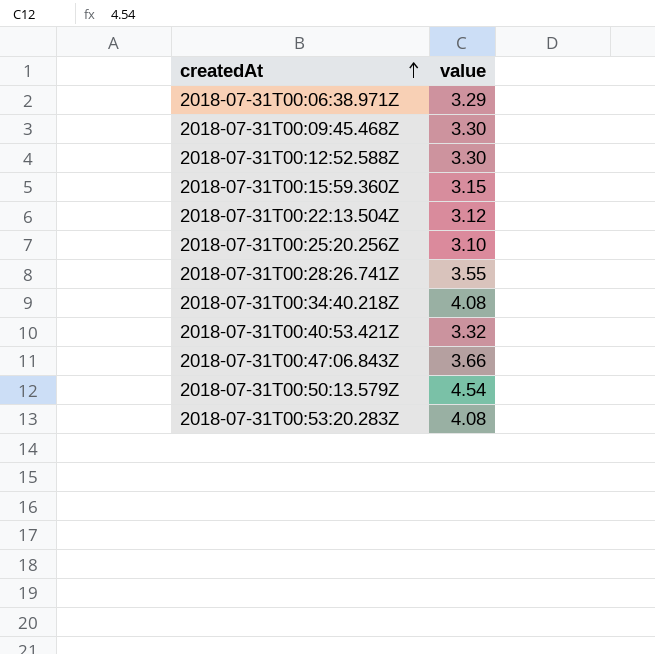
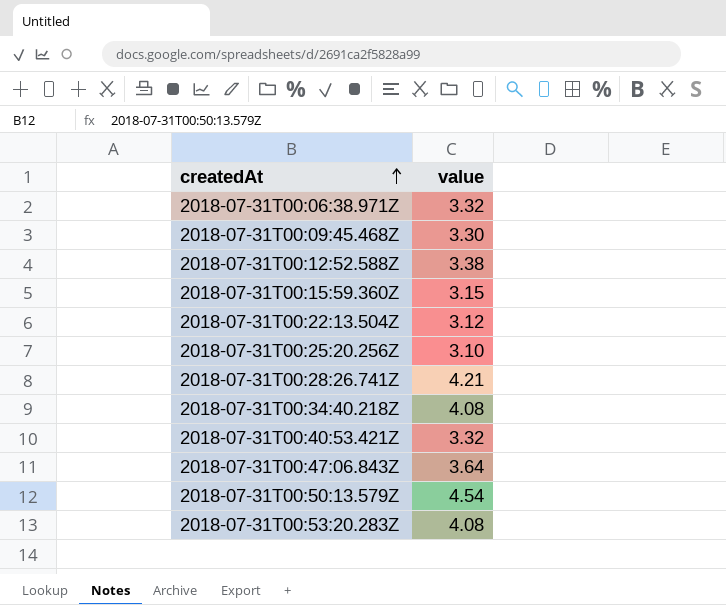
2018-07-31T00:06:38.971Z | value: 3.29 -> 3.32
2018-07-31T00:12:52.588Z | value: 3.30 -> 3.38
2018-07-31T00:28:26.741Z | value: 3.55 -> 4.21
2018-07-31T00:47:06.843Z | value: 3.66 -> 3.64

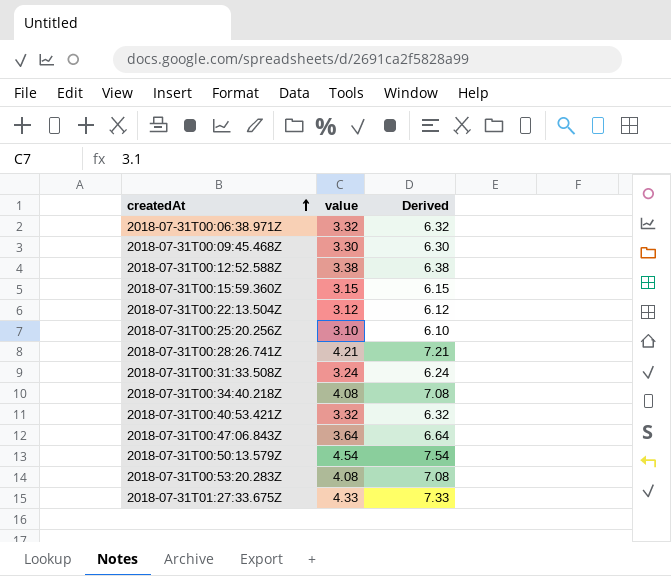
column Derived | formula: none -> [value] + 3
row 2018-07-31T00:31:33.508Z: none -> 3.24 | 6.24
row 2018-07-31T01:27:33.675Z: none -> 4.33 | 7.33

